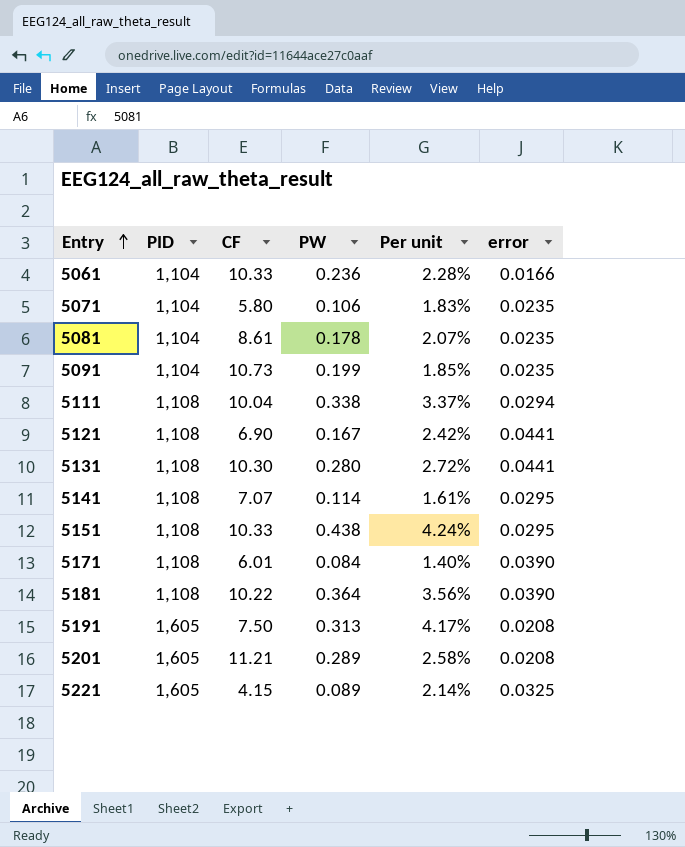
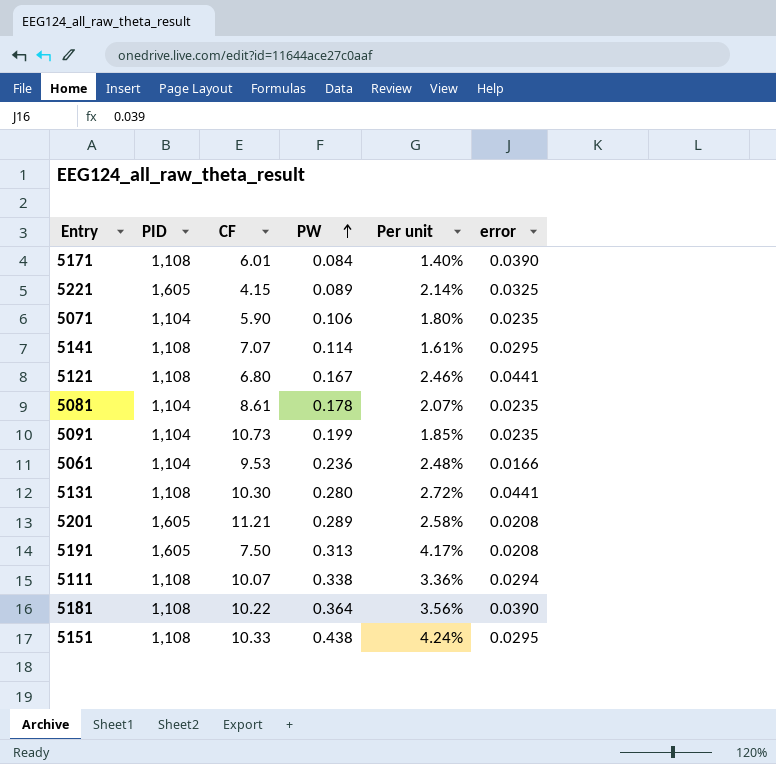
row order: Entry ascending -> PW ascending
5071 | CF: 5.80 -> 5.90
5071 | Per unit: 1.83% -> 1.80%
5121 | CF: 6.90 -> 6.80
5121 | Per unit: 2.42% -> 2.46%
5061 | CF: 10.33 -> 9.53
5061 | Per unit: 2.28% -> 2.48%
5111 | CF: 10.04 -> 10.07
5111 | Per unit: 3.37% -> 3.36%

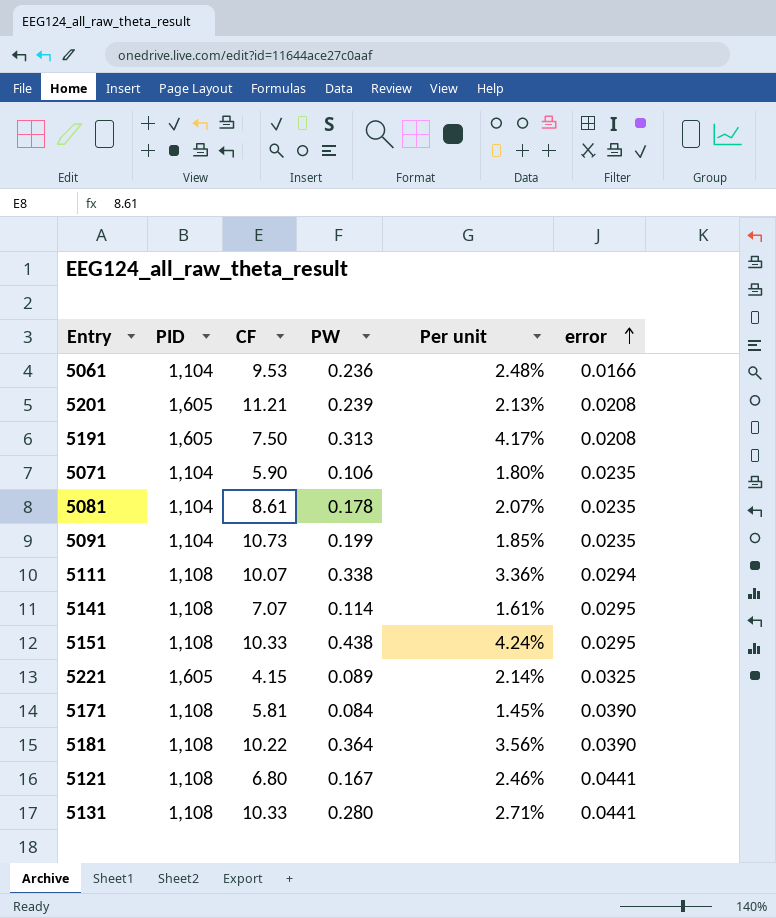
row order: PW ascending -> error ascending
5201 | PW: 0.289 -> 0.239
5201 | Per unit: 2.58% -> 2.13%
5171 | CF: 6.01 -> 5.81
5171 | Per unit: 1.40% -> 1.45%
5131 | CF: 10.30 -> 10.33
5131 | Per unit: 2.72% -> 2.71%

